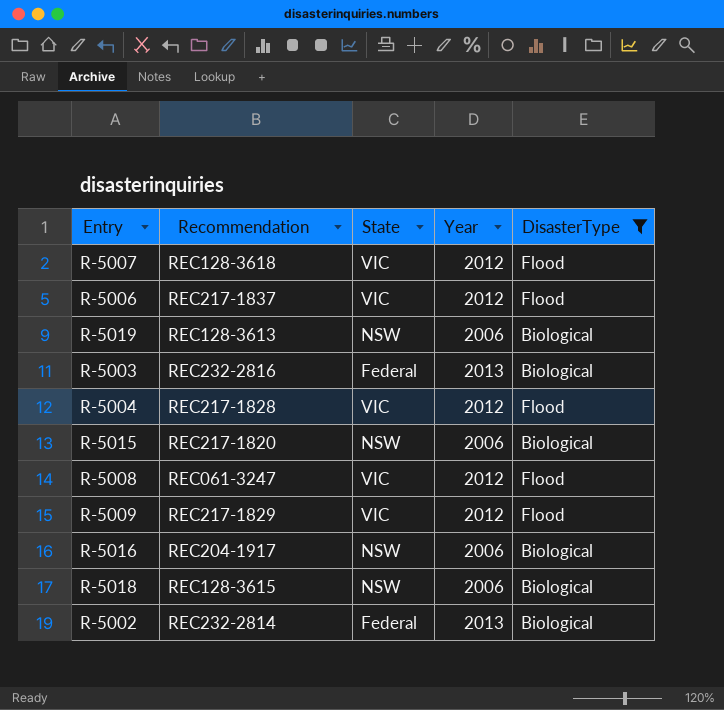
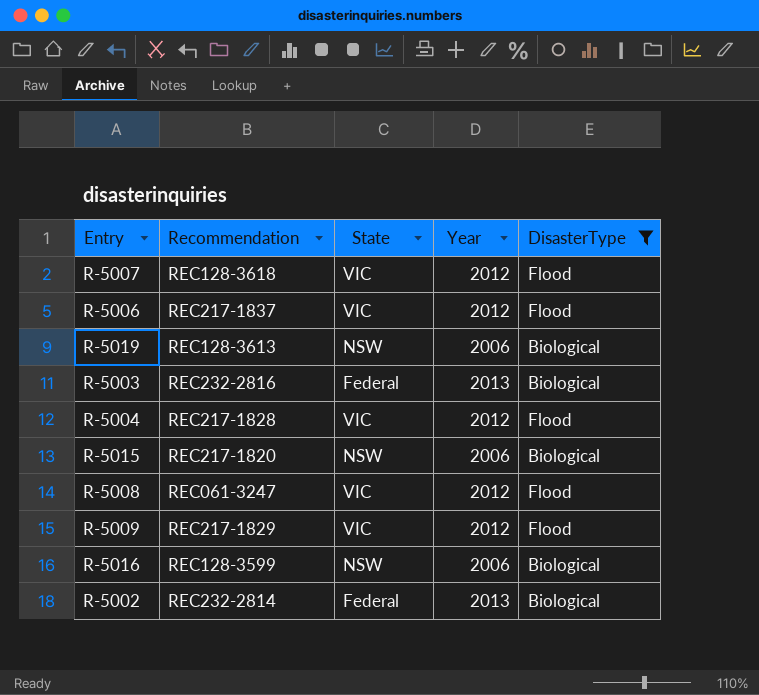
row R-5018: REC128-3615 | NSW | 2006 | Biological -> none
R-5016 | Recommendation: REC204-1917 -> REC128-3599

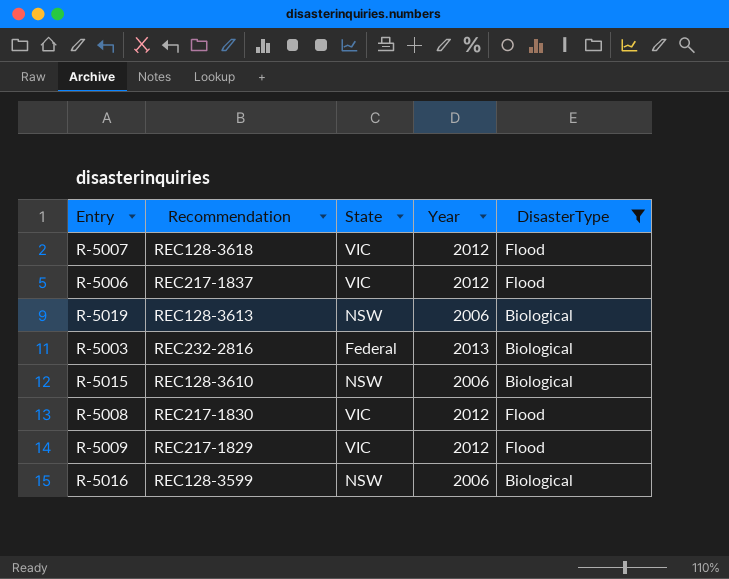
row R-5004: REC217-1828 | VIC | 2012 | Flood -> none
row R-5002: REC232-2814 | Federal | 2013 | Biological -> none
R-5015 | Recommendation: REC217-1820 -> REC128-3610
R-5008 | Recommendation: REC061-3247 -> REC217-1830

